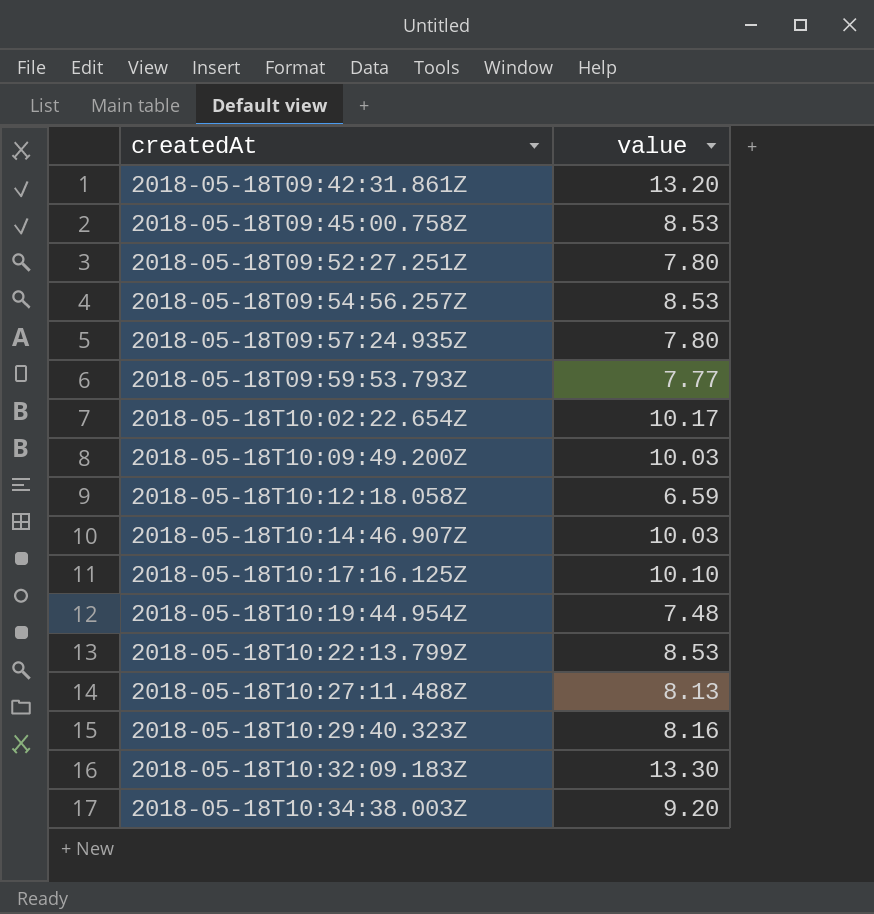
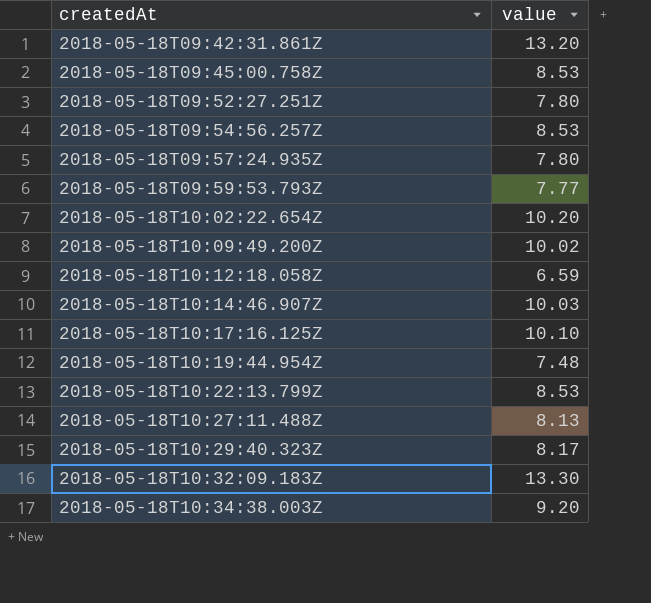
2018-05-18T10:02:22.654Z | value: 10.17 -> 10.20
2018-05-18T10:09:49.200Z | value: 10.03 -> 10.02
2018-05-18T10:29:40.323Z | value: 8.16 -> 8.17

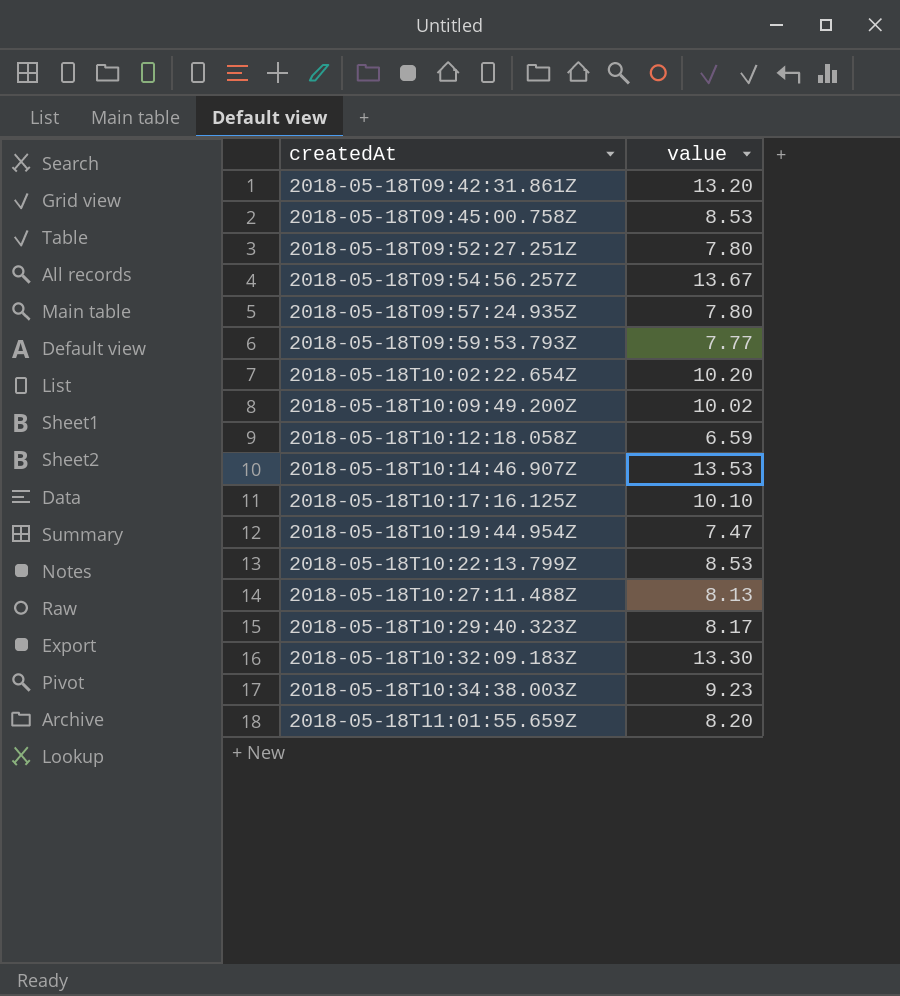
2018-05-18T09:54:56.257Z | value: 8.53 -> 13.67
2018-05-18T10:14:46.907Z | value: 10.03 -> 13.53
2018-05-18T10:19:44.954Z | value: 7.48 -> 7.47
2018-05-18T10:34:38.003Z | value: 9.20 -> 9.23
row 2018-05-18T11:01:55.659Z: none -> 8.20

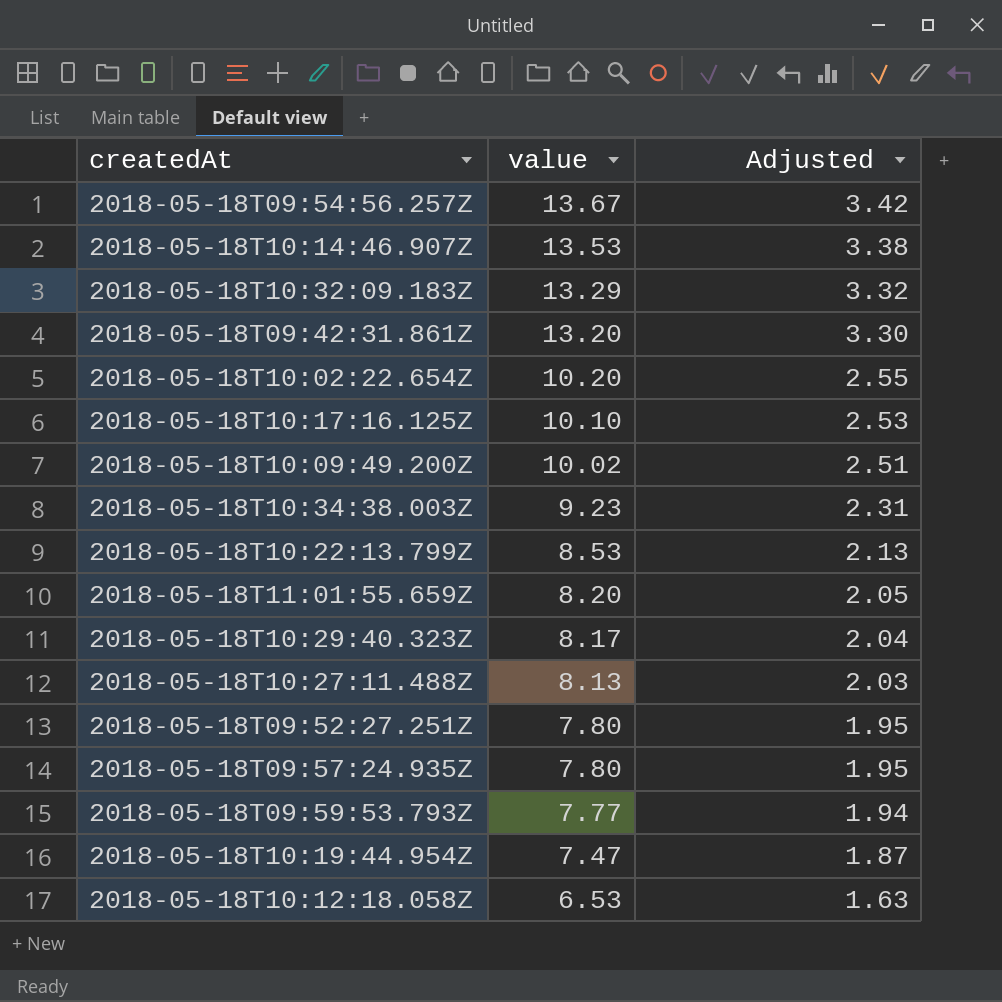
row order: createdAt ascending -> value descending
column Adjusted | formula: none -> [value] * 0.25
row 2018-05-18T09:45:00.758Z: 8.53 -> none
2018-05-18T10:32:09.183Z | value: 13.30 -> 13.29
2018-05-18T10:12:18.058Z | value: 6.59 -> 6.53

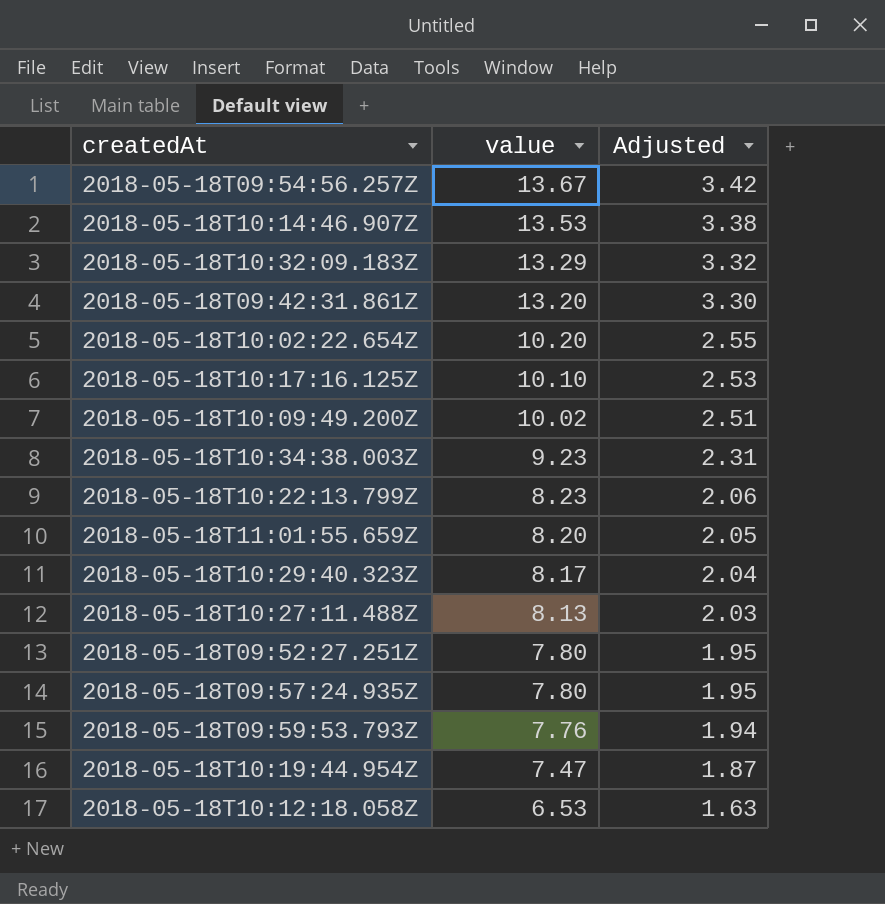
2018-05-18T10:22:13.799Z | value: 8.53 -> 8.23
2018-05-18T10:22:13.799Z | Adjusted: 2.13 -> 2.06
2018-05-18T09:59:53.793Z | value: 7.77 -> 7.76

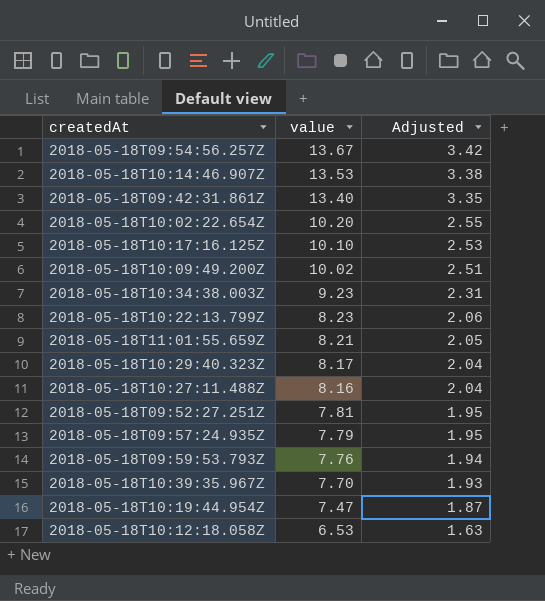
row 2018-05-18T10:32:09.183Z: 13.29 | 3.32 -> none
2018-05-18T09:42:31.861Z | value: 13.20 -> 13.40
2018-05-18T09:42:31.861Z | Adjusted: 3.30 -> 3.35
2018-05-18T11:01:55.659Z | value: 8.20 -> 8.21
2018-05-18T10:27:11.488Z | value: 8.13 -> 8.16
2018-05-18T10:27:11.488Z | Adjusted: 2.03 -> 2.04
2018-05-18T09:52:27.251Z | value: 7.80 -> 7.81
2018-05-18T09:57:24.935Z | value: 7.80 -> 7.79
row 2018-05-18T10:39:35.967Z: none -> 7.70 | 1.93

